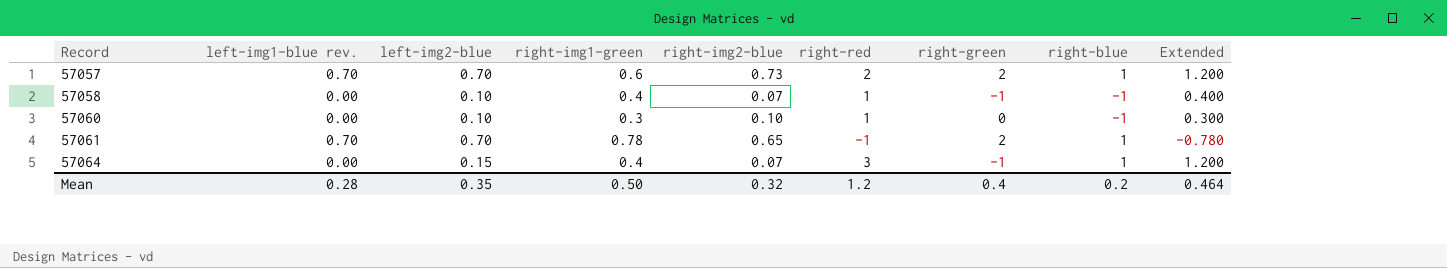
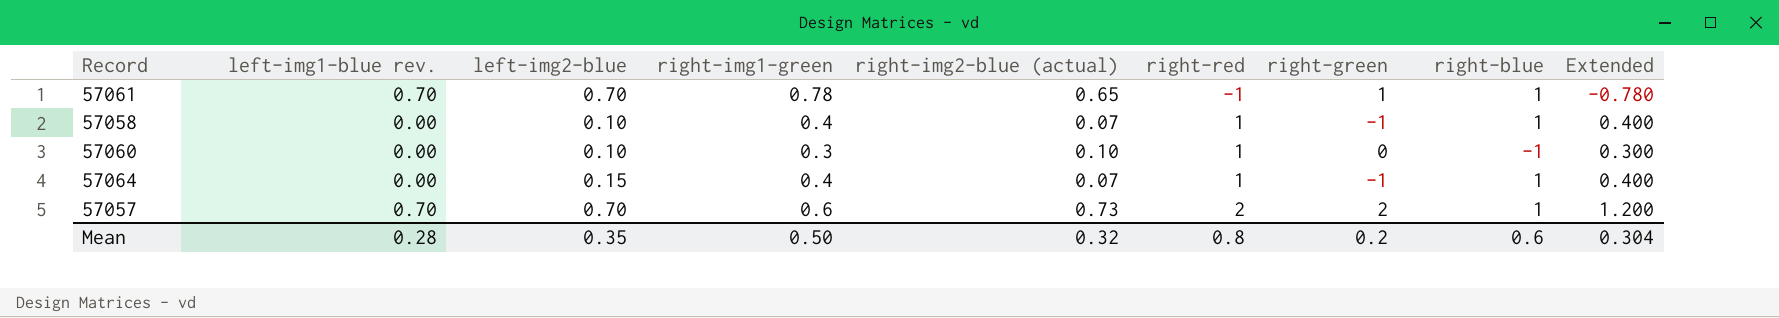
row order: Record ascending -> right-red ascending
column name: right-img2-blue -> right-img2-blue (actual)
57061 | right-green: 2 -> 1
57058 | right-blue: -1 -> 1
57064 | right-red: 3 -> 1
57064 | Extended: 1.200 -> 0.400
Mean | right-red: 1.2 -> 0.8
Mean | right-green: 0.4 -> 0.2
Mean | right-blue: 0.2 -> 0.6
Mean | Extended: 0.464 -> 0.304

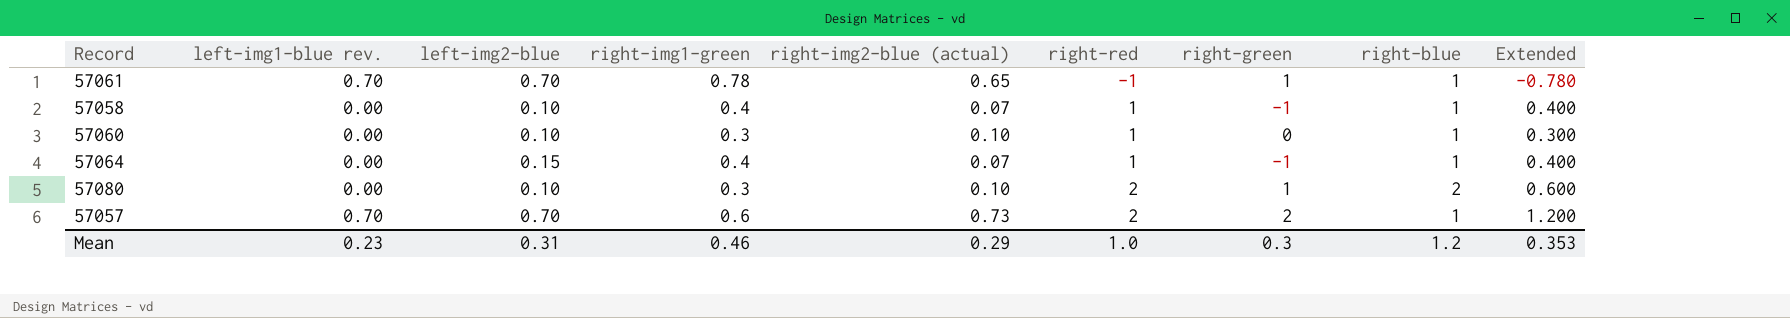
57060 | right-blue: -1 -> 1
row 57080: none -> 0.00 | 0.10 | 0.3 | 0.10 | 2 | 1 | 2 | 0.600
Mean | left-img1-blue rev.: 0.28 -> 0.23
Mean | left-img2-blue: 0.35 -> 0.31
Mean | right-img1-green: 0.50 -> 0.46
Mean | right-img2-blue (actual): 0.32 -> 0.29
Mean | right-red: 0.8 -> 1.0
Mean | right-green: 0.2 -> 0.3
Mean | right-blue: 0.6 -> 1.2
Mean | Extended: 0.304 -> 0.353

